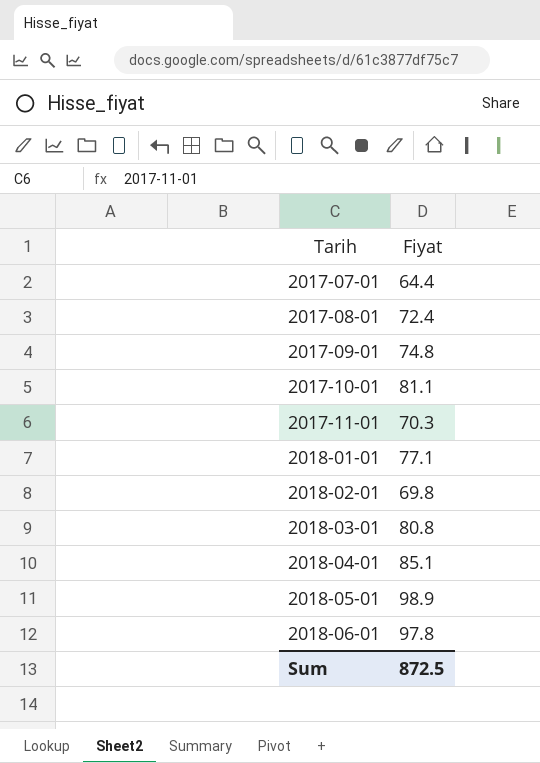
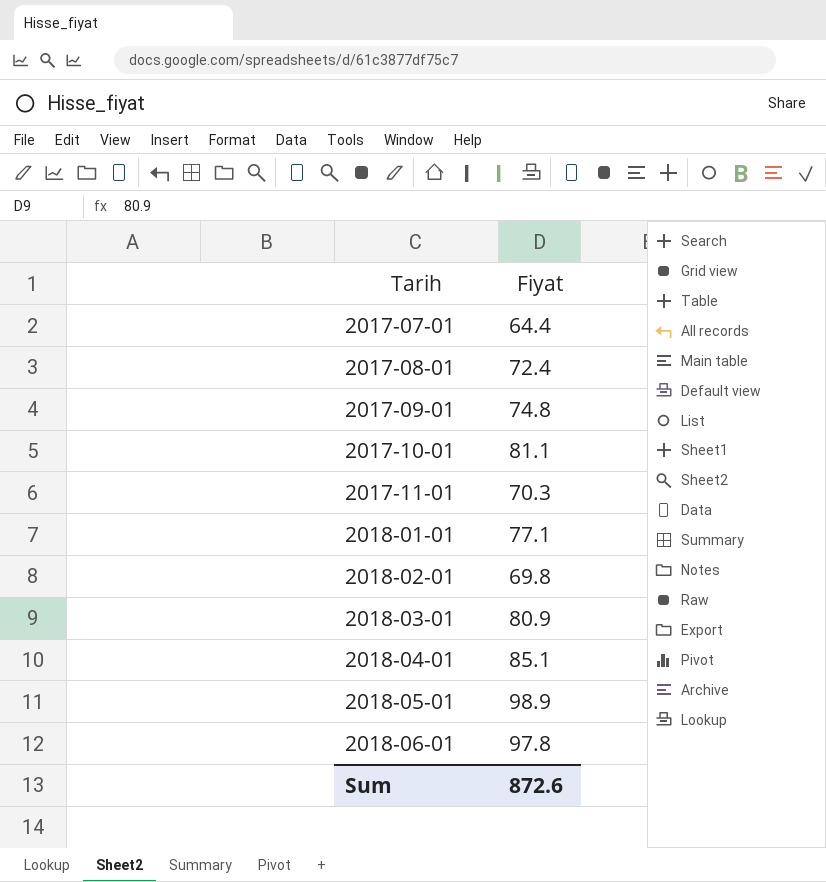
2018-03-01 | Fiyat: 80.8 -> 80.9
Sum | Fiyat: 872.5 -> 872.6

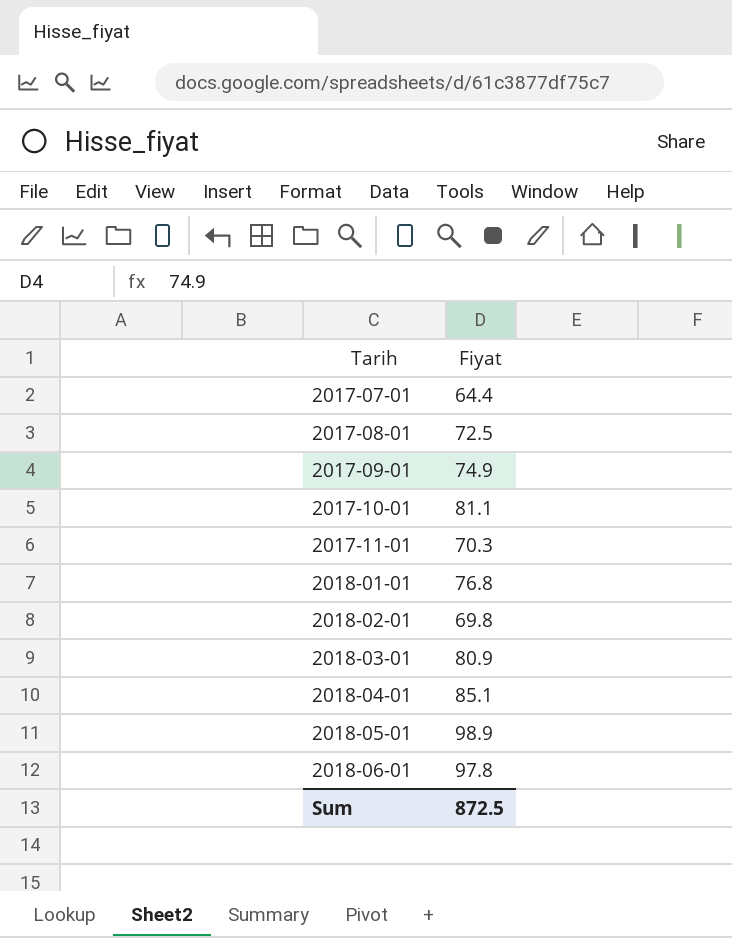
2017-08-01 | Fiyat: 72.4 -> 72.5
2017-09-01 | Fiyat: 74.8 -> 74.9
2018-01-01 | Fiyat: 77.1 -> 76.8
Sum | Fiyat: 872.6 -> 872.5

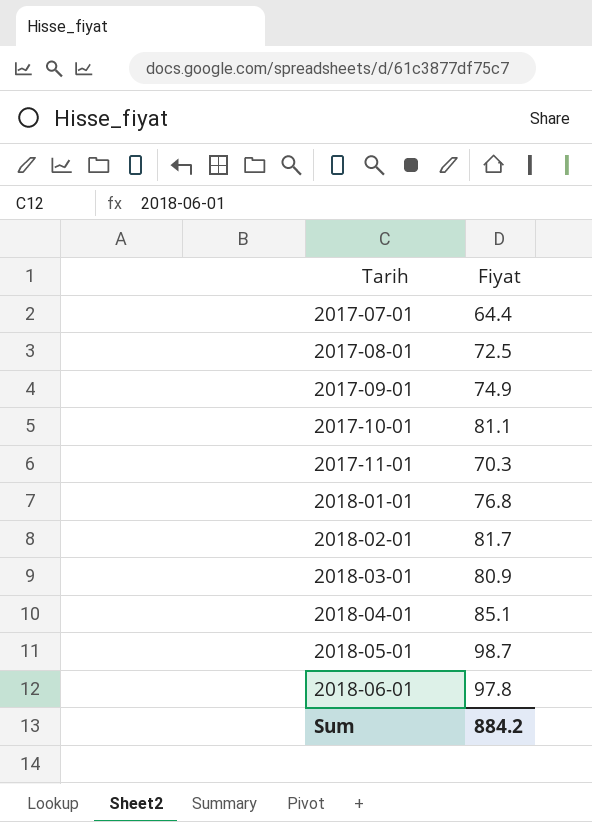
2018-02-01 | Fiyat: 69.8 -> 81.7
2018-05-01 | Fiyat: 98.9 -> 98.7
Sum | Fiyat: 872.5 -> 884.2

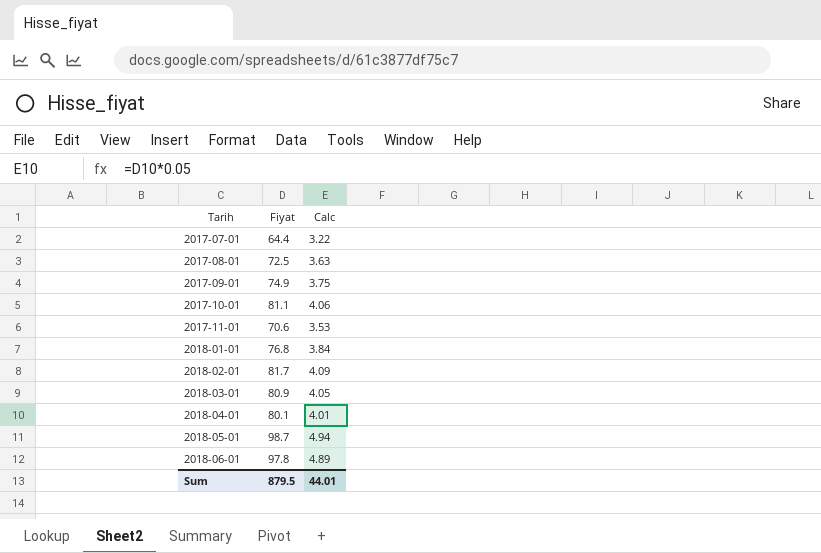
column Calc | formula: none -> [Fiyat] * 0.05
2017-11-01 | Fiyat: 70.3 -> 70.6
2018-04-01 | Fiyat: 85.1 -> 80.1
Sum | Fiyat: 884.2 -> 879.5

